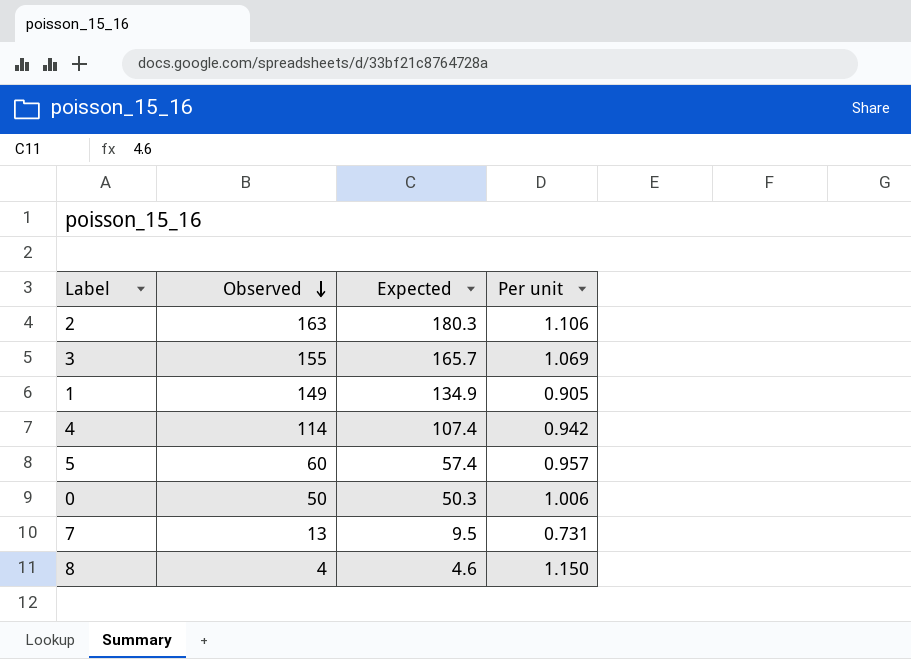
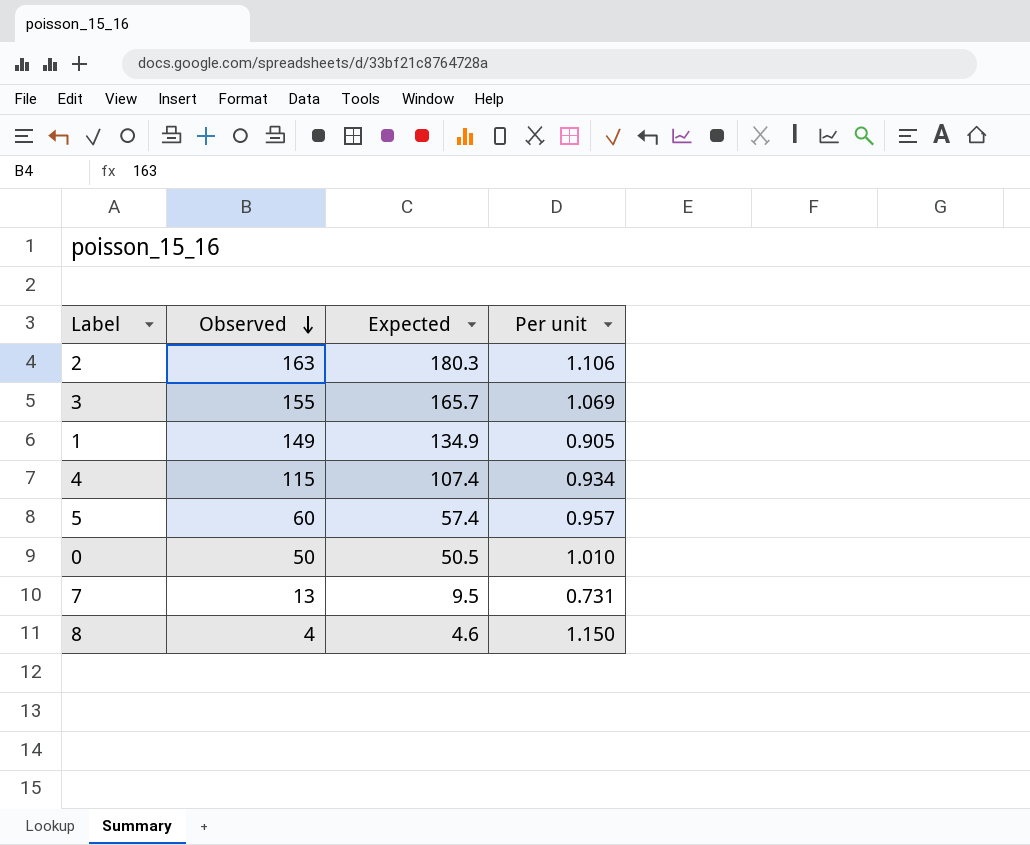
4 | Observed: 114 -> 115
4 | Per unit: 0.942 -> 0.934
0 | Expected: 50.3 -> 50.5
0 | Per unit: 1.006 -> 1.010

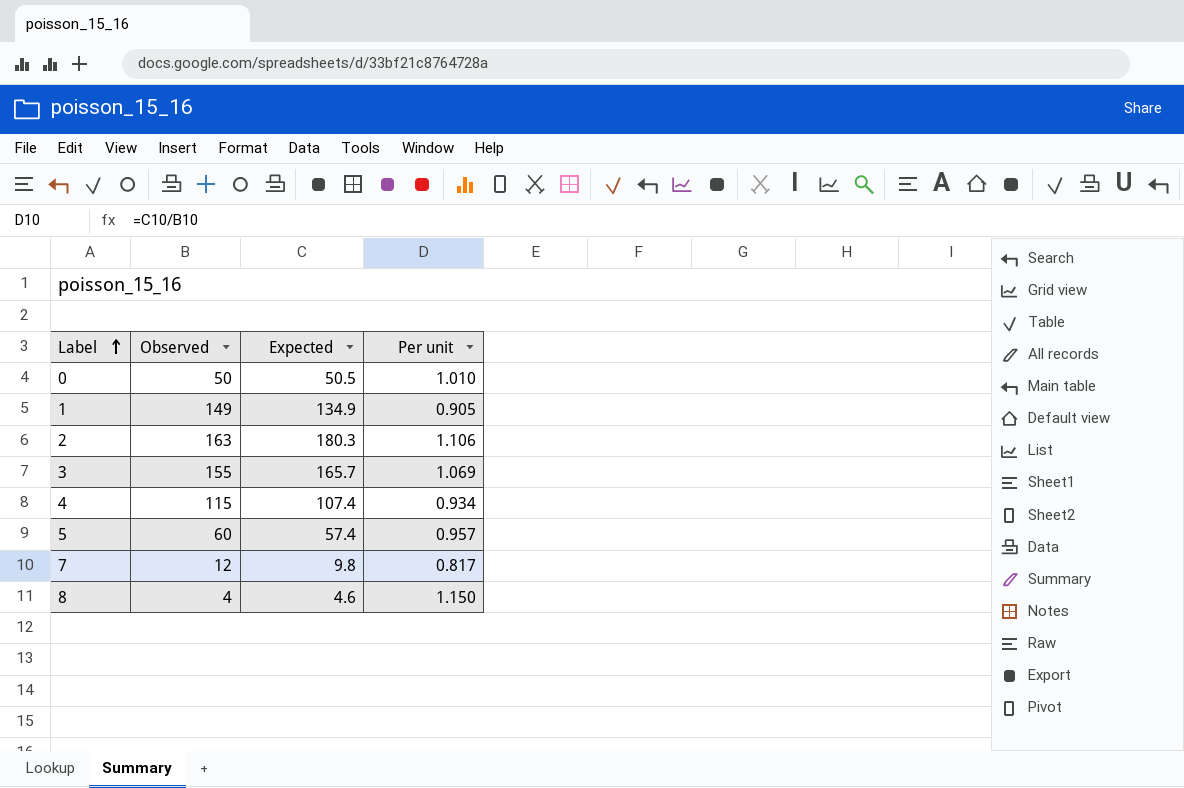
row order: Observed descending -> Label ascending
7 | Observed: 13 -> 12
7 | Expected: 9.5 -> 9.8
7 | Per unit: 0.731 -> 0.817

